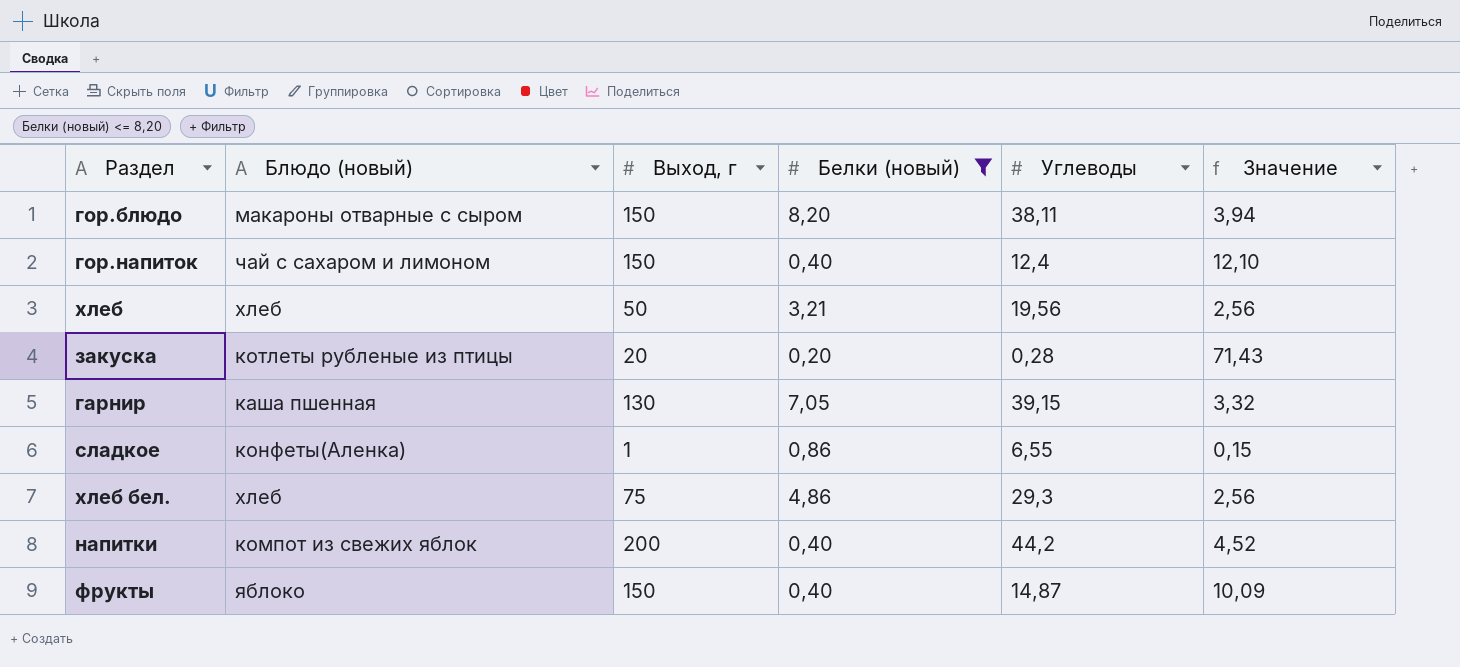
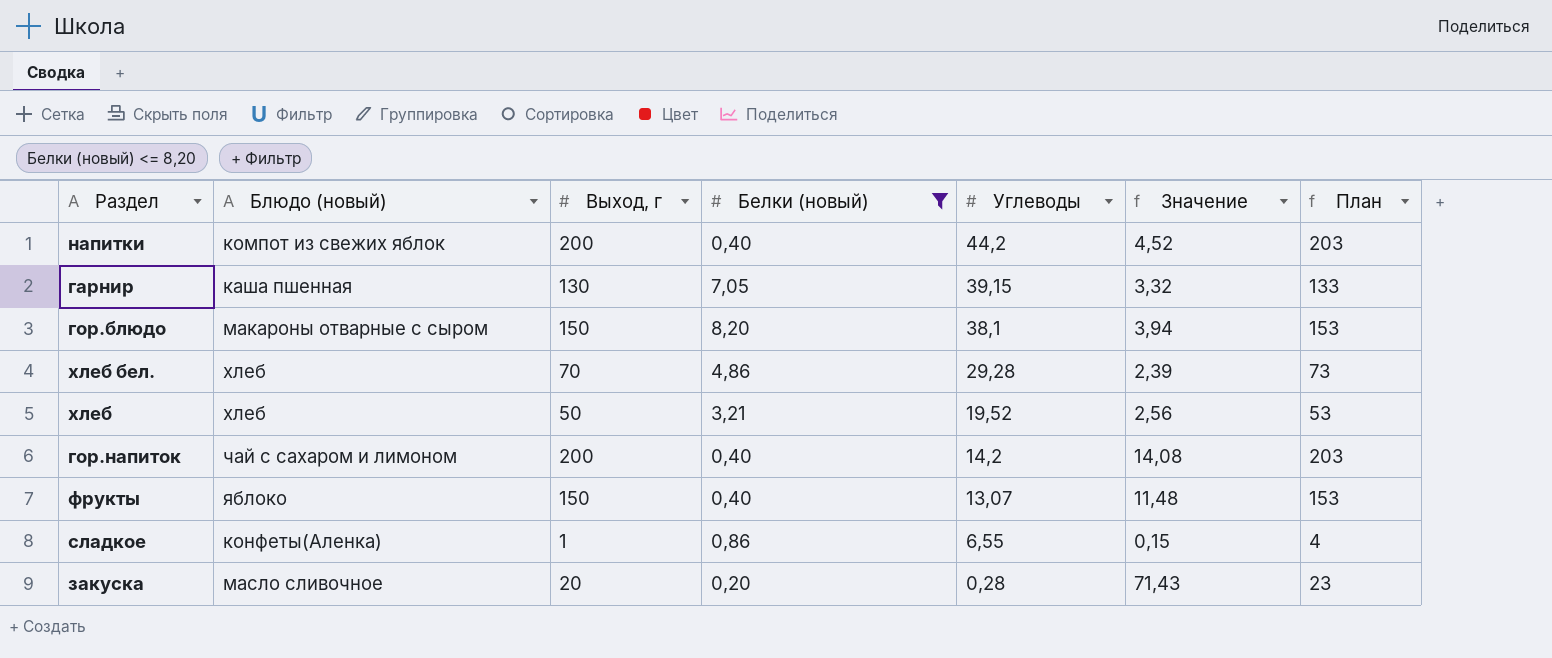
row order: none -> Углеводы descending
column План | formula: none -> [Выход, г] + 3
гор.блюдо | Углеводы: 38,11 -> 38,1
хлеб бел. | Выход, г: 75 -> 70
хлеб бел. | Углеводы: 29,3 -> 29,28
хлеб бел. | Значение: 2,56 -> 2,39
хлеб | Углеводы: 19,56 -> 19,52
гор.напиток | Выход, г: 150 -> 200
гор.напиток | Углеводы: 12,4 -> 14,2
гор.напиток | Значение: 12,10 -> 14,08
фрукты | Углеводы: 14,87 -> 13,07
фрукты | Значение: 10,09 -> 11,48
закуска | Блюдо (новый): котлеты рубленые из птицы -> масло сливочное

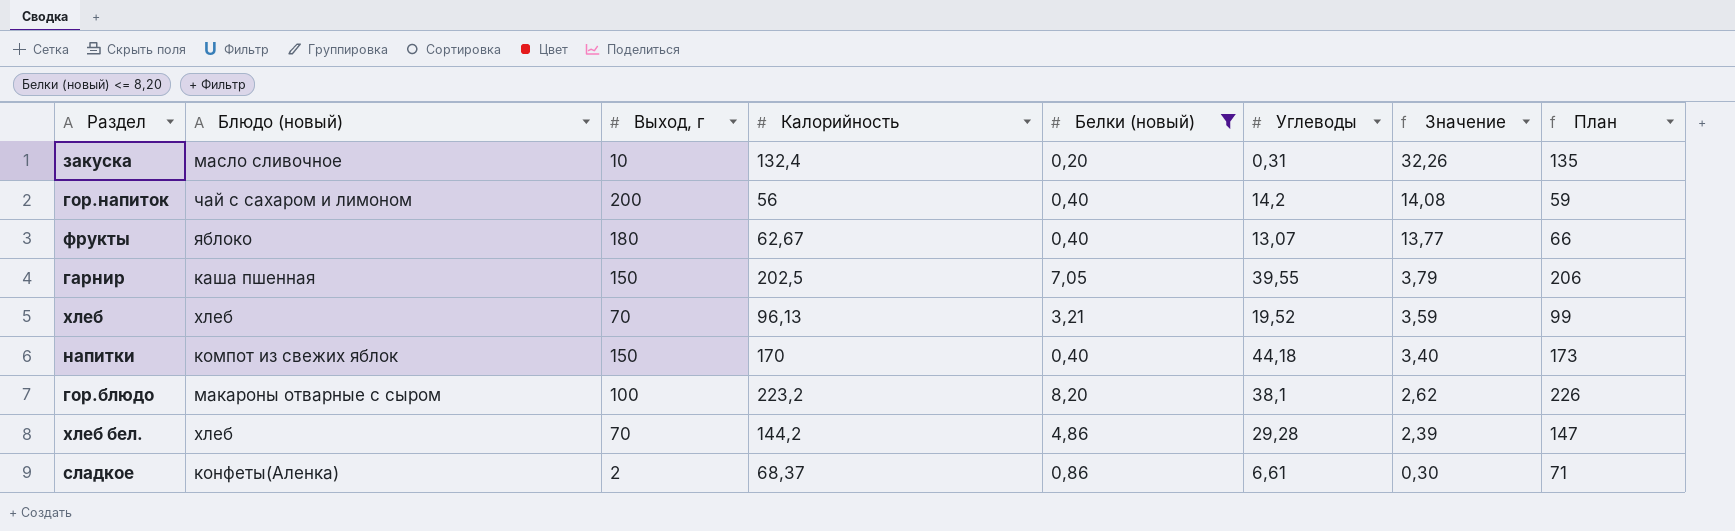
row order: Углеводы descending -> Значение descending
column Калорийность | position: none -> 4
column План | formula: [Выход, г] + 3 -> [Калорийность] + 3
закуска | Выход, г: 20 -> 10
закуска | Углеводы: 0,28 -> 0,31
закуска | Значение: 71,43 -> 32,26
фрукты | Выход, г: 150 -> 180
фрукты | Значение: 11,48 -> 13,77
гарнир | Выход, г: 130 -> 150
гарнир | Углеводы: 39,15 -> 39,55
гарнир | Значение: 3,32 -> 3,79
хлеб | Выход, г: 50 -> 70
хлеб | Значение: 2,56 -> 3,59
напитки | Выход, г: 200 -> 150
напитки | Углеводы: 44,2 -> 44,18
напитки | Значение: 4,52 -> 3,40
гор.блюдо | Выход, г: 150 -> 100
гор.блюдо | Значение: 3,94 -> 2,62
сладкое | Выход, г: 1 -> 2
сладкое | Углеводы: 6,55 -> 6,61
сладкое | Значение: 0,15 -> 0,30

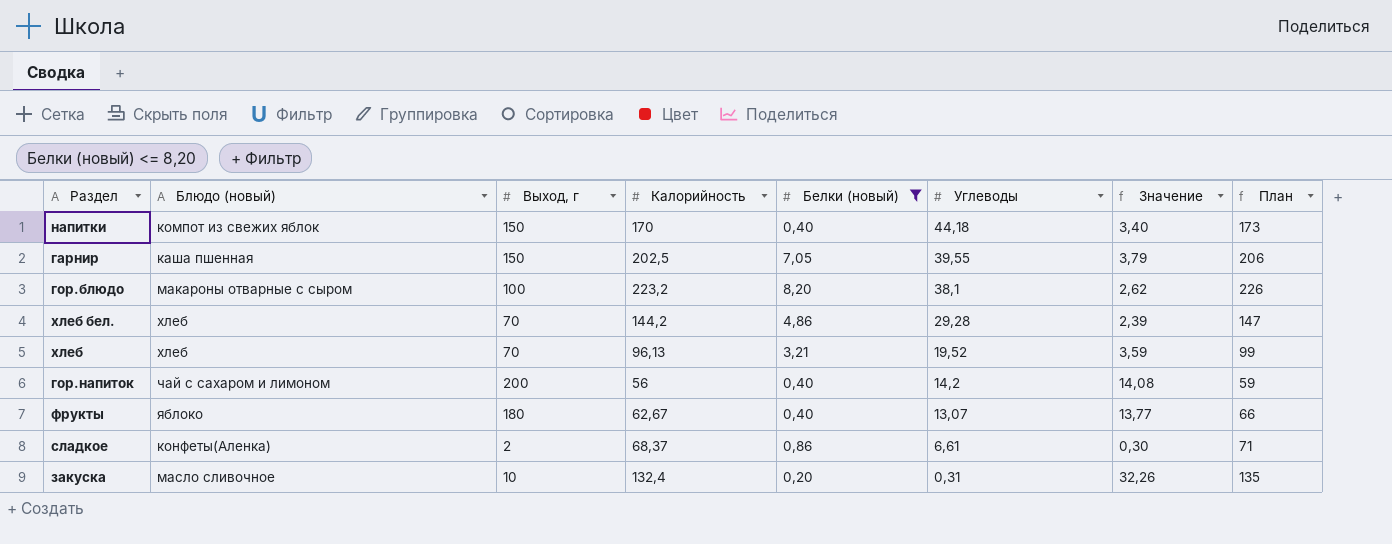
row order: Значение descending -> Углеводы descending

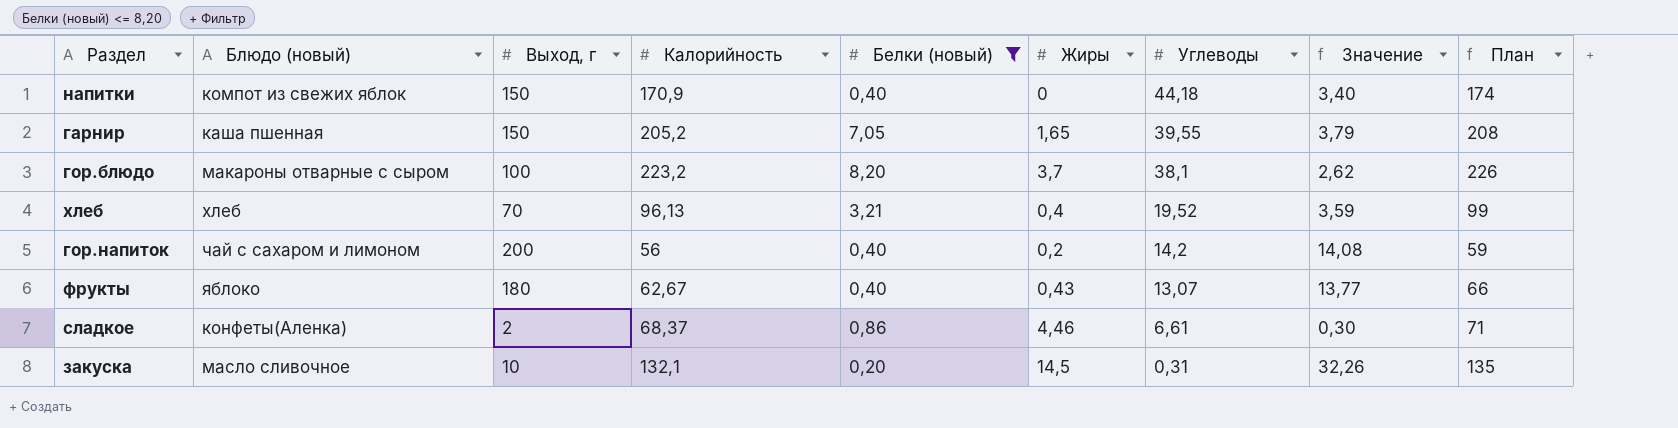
column Жиры | position: none -> 6
row хлеб бел.: хлеб | 70 | 144,2 | 4,86 | 29,28 | 2,39 | 147 -> none
напитки | Калорийность: 170 -> 170,9
напитки | План: 173 -> 174
гарнир | Калорийность: 202,5 -> 205,2
гарнир | План: 206 -> 208
закуска | Калорийность: 132,4 -> 132,1

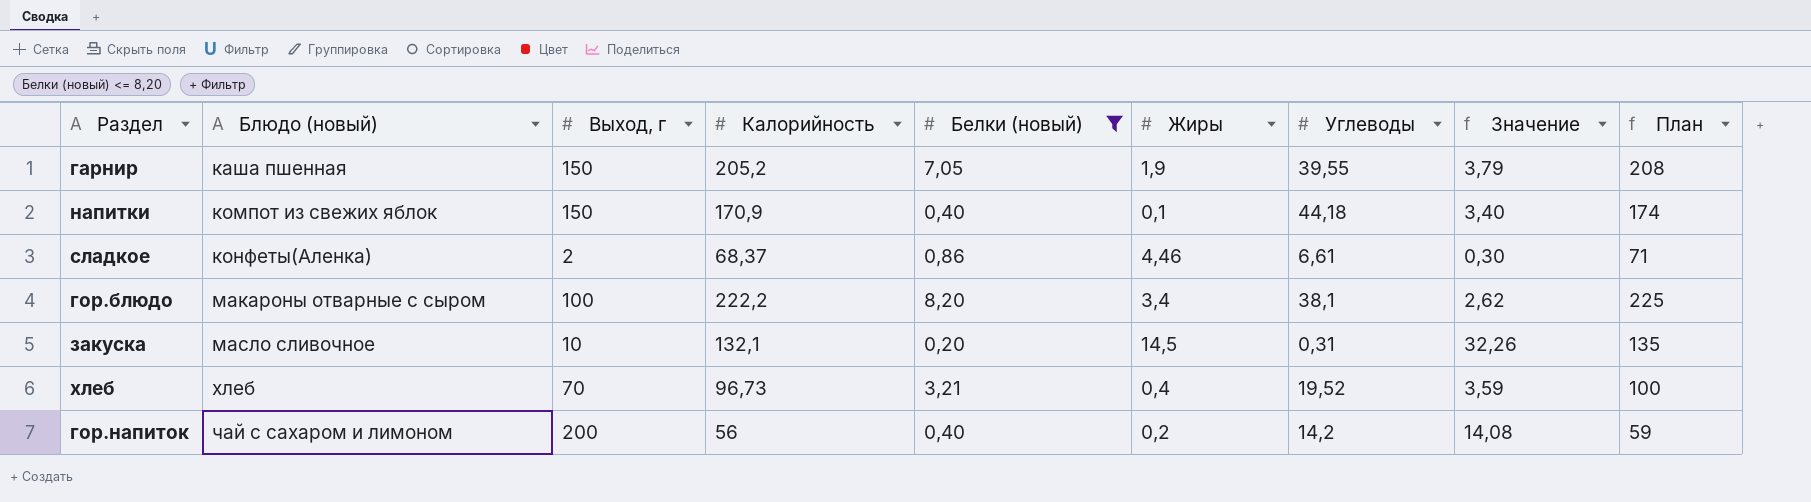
row order: Углеводы descending -> Блюдо (новый) ascending
row фрукты: яблоко | 180 | 62,67 | 0,40 | 0,43 | 13,07 | 13,77 | 66 -> none
гарнир | Жиры: 1,65 -> 1,9
напитки | Жиры: 0 -> 0,1
гор.блюдо | Калорийность: 223,2 -> 222,2
гор.блюдо | Жиры: 3,7 -> 3,4
гор.блюдо | План: 226 -> 225
хлеб | Калорийность: 96,13 -> 96,73
хлеб | План: 99 -> 100

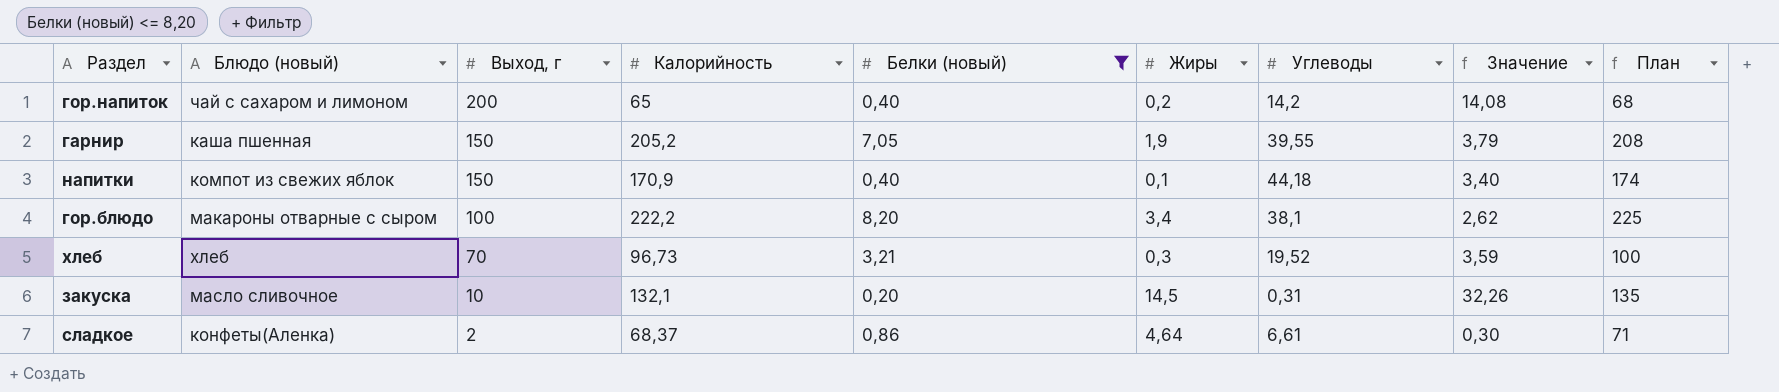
row order: Блюдо (новый) ascending -> Выход, г descending
гор.напиток | Калорийность: 56 -> 65
гор.напиток | План: 59 -> 68
хлеб | Жиры: 0,4 -> 0,3
сладкое | Жиры: 4,46 -> 4,64

